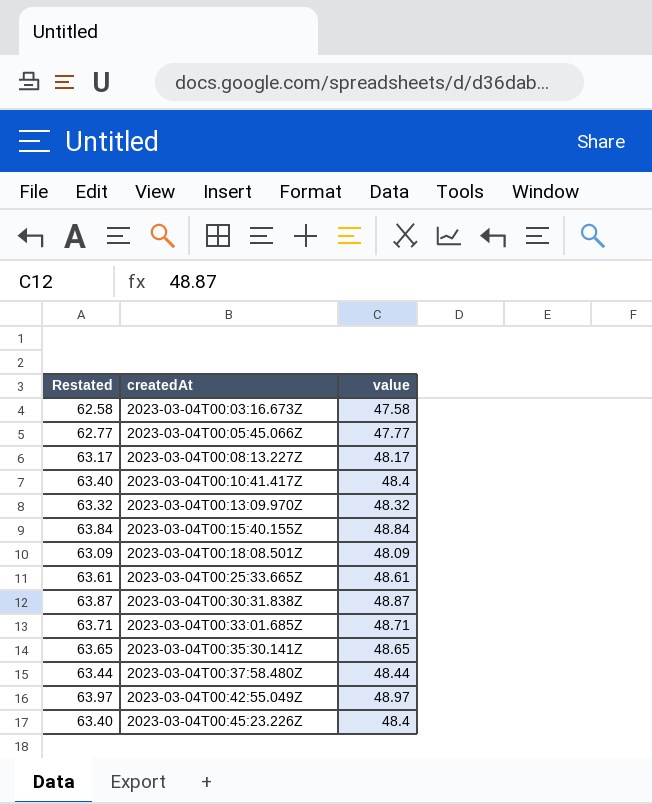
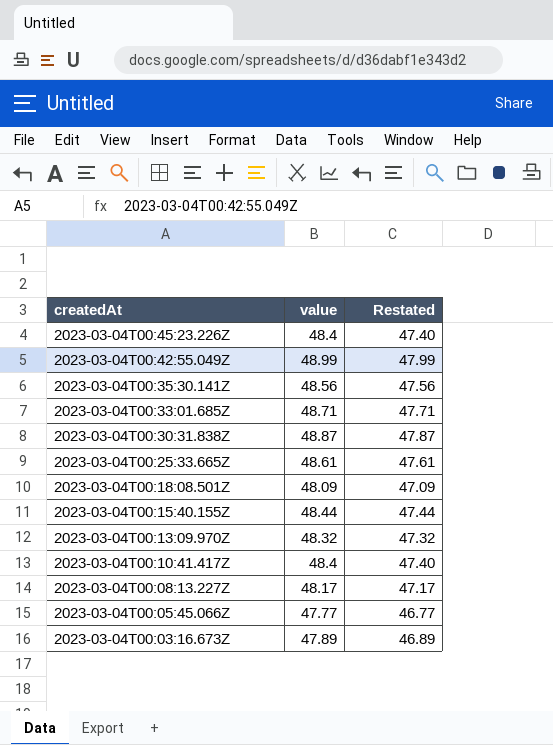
row order: createdAt ascending -> createdAt descending
column Restated | formula: [value] + 15 -> [value] - 1
column Restated | position: 1 -> 3
row 2023-03-04T00:37:58.480Z: 63.44 | 48.44 -> none
2023-03-04T00:42:55.049Z | value: 48.97 -> 48.99
2023-03-04T00:35:30.141Z | value: 48.65 -> 48.56
2023-03-04T00:15:40.155Z | value: 48.84 -> 48.44
2023-03-04T00:03:16.673Z | value: 47.58 -> 47.89

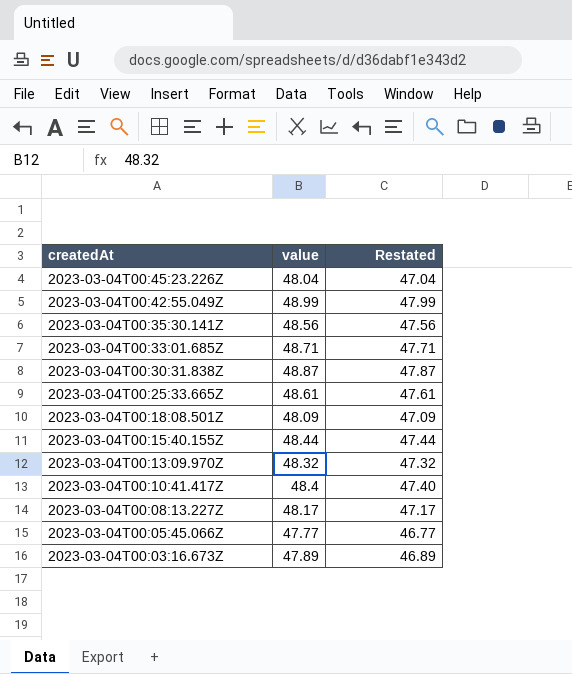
2023-03-04T00:45:23.226Z | value: 48.4 -> 48.04
2023-03-04T00:45:23.226Z | Restated: 47.40 -> 47.04

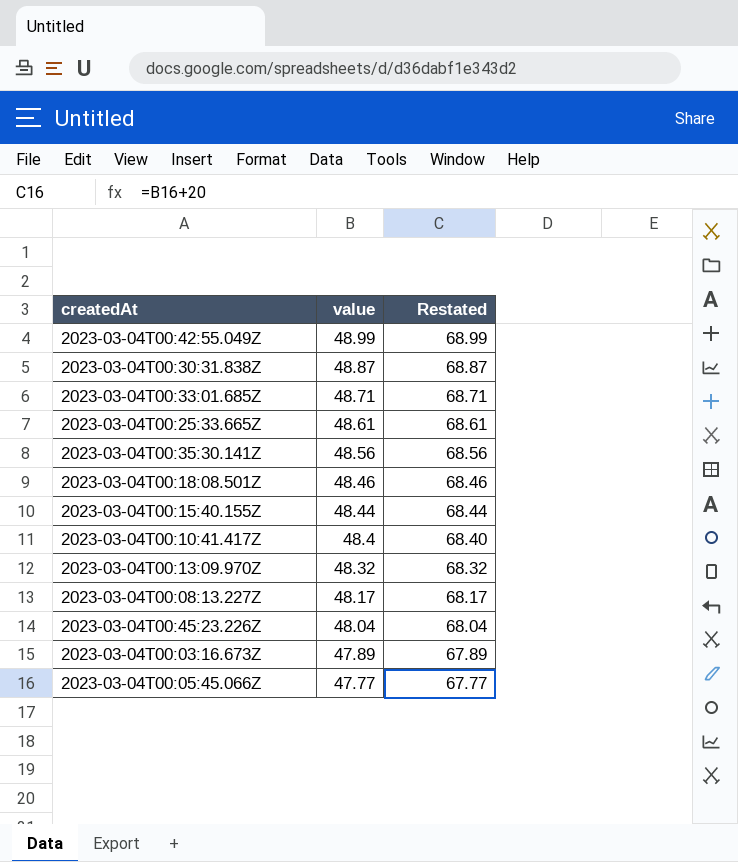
row order: createdAt descending -> value descending
column Restated | formula: [value] - 1 -> [value] + 20
2023-03-04T00:18:08.501Z | value: 48.09 -> 48.46

